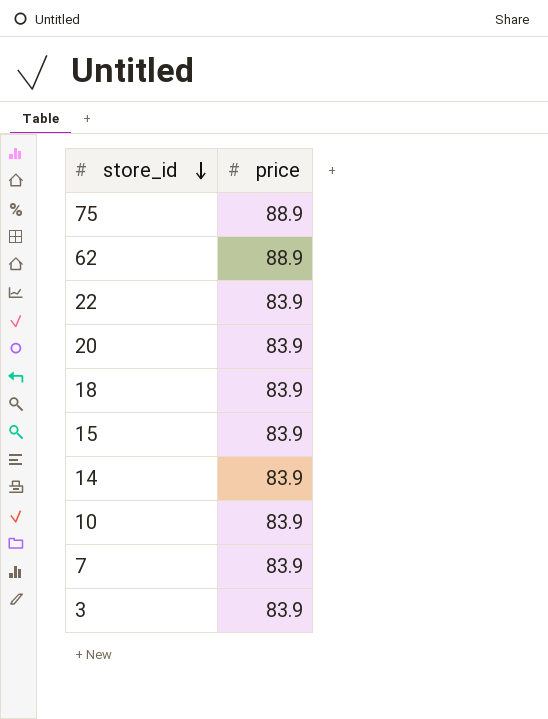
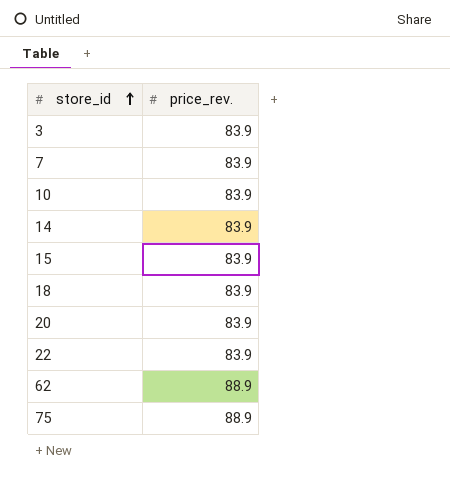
row order: store_id descending -> store_id ascending
column name: price -> price_rev.

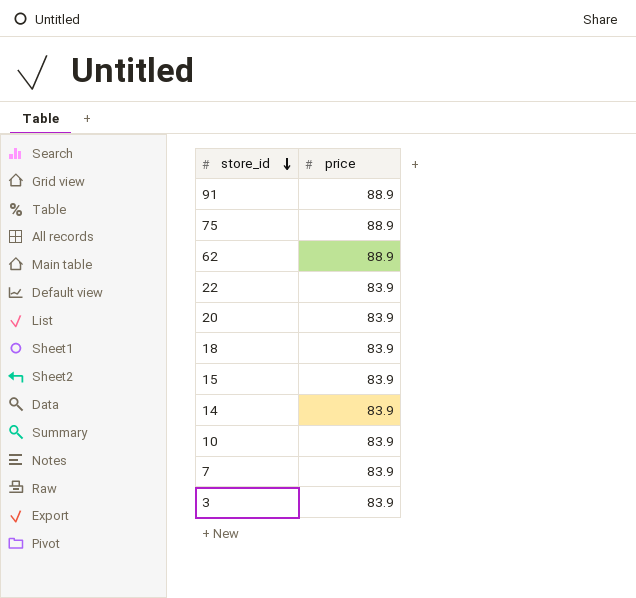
row order: store_id ascending -> store_id descending
column name: price_rev. -> price
row 91: none -> 88.9

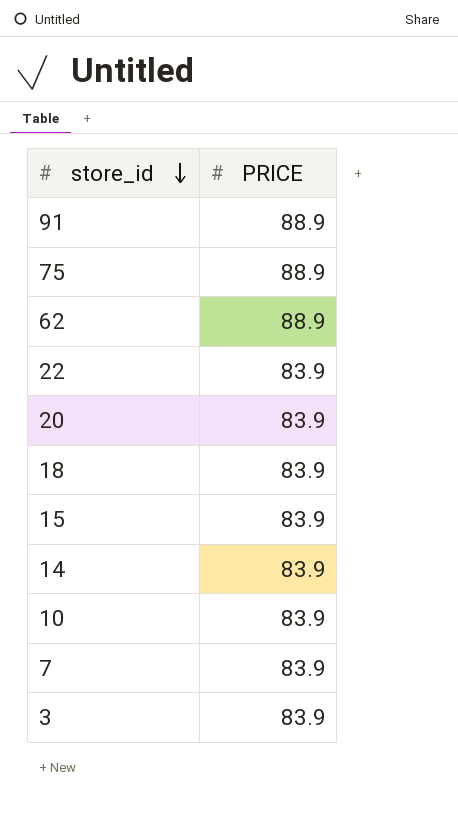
column name: price -> PRICE

